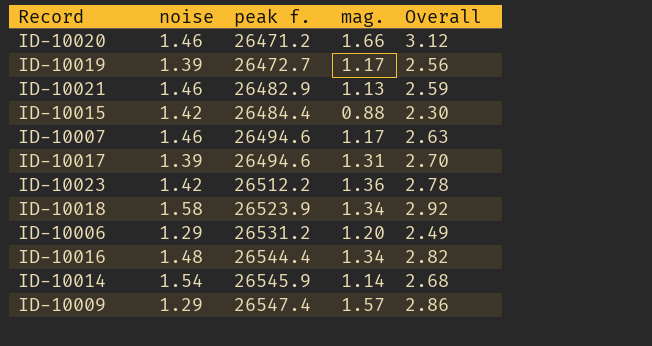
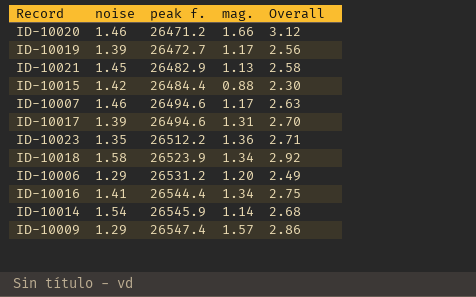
ID-10021 | noise: 1.46 -> 1.45
ID-10021 | Overall: 2.59 -> 2.58
ID-10023 | noise: 1.42 -> 1.35
ID-10023 | Overall: 2.78 -> 2.71
ID-10016 | noise: 1.48 -> 1.41
ID-10016 | Overall: 2.82 -> 2.75

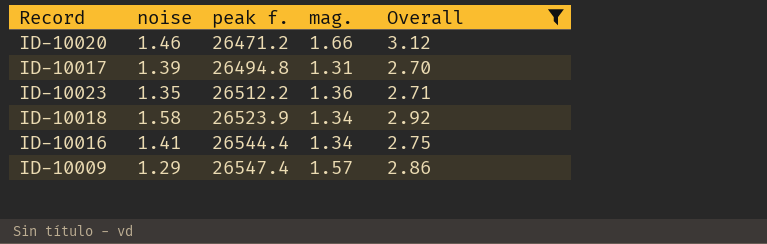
filter: none -> Overall >= 2.70
ID-10017 | peak f.: 26494.6 -> 26494.8

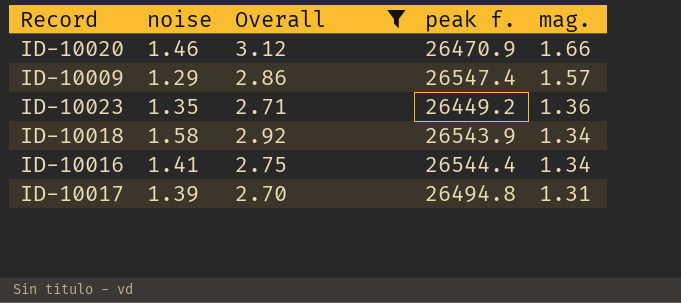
row order: peak f. ascending -> mag. descending
column Overall | position: 5 -> 3
ID-10020 | peak f.: 26471.2 -> 26470.9
ID-10023 | peak f.: 26512.2 -> 26449.2
ID-10018 | peak f.: 26523.9 -> 26543.9

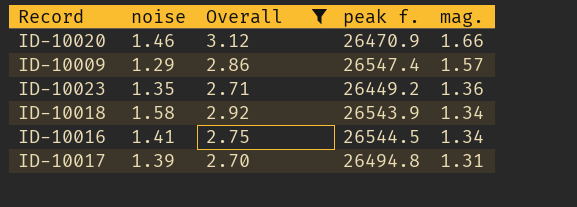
ID-10016 | peak f.: 26544.4 -> 26544.5

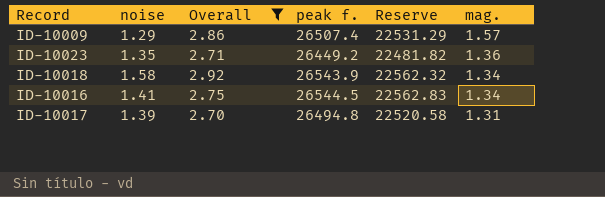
column Reserve | formula: none -> [peak f.] * 0.85
row ID-10020: 1.46 | 3.12 | 26470.9 | 1.66 -> none
ID-10009 | peak f.: 26547.4 -> 26507.4

